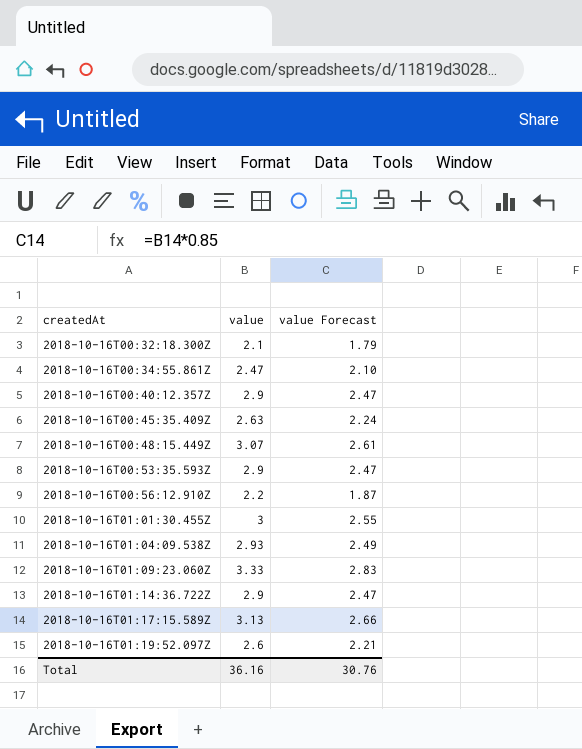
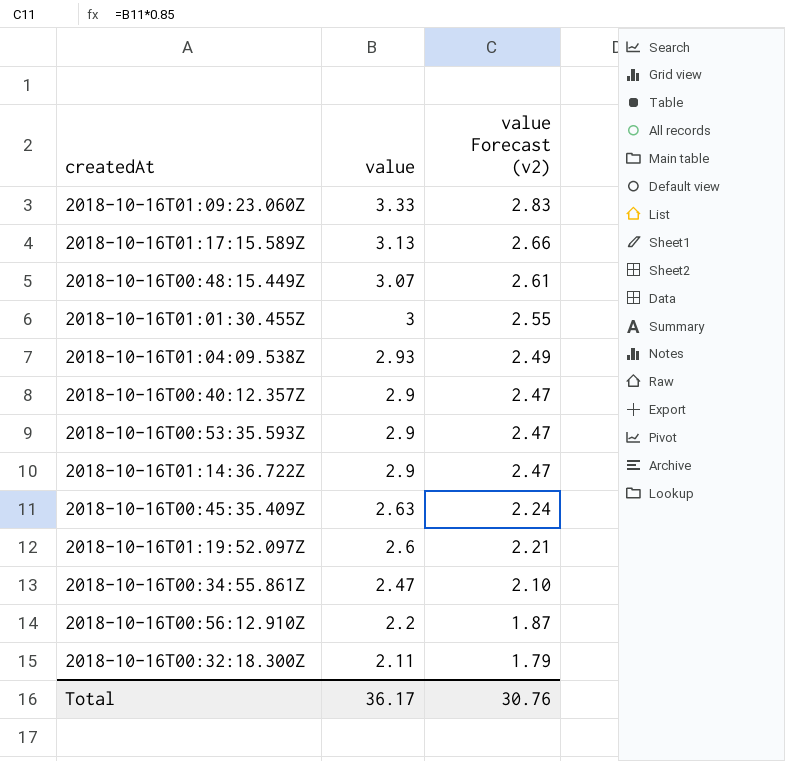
row order: createdAt ascending -> value descending
column name: value Forecast -> value Forecast (v2)
2018-10-16T00:32:18.300Z | value: 2.1 -> 2.11
Total | value: 36.16 -> 36.17

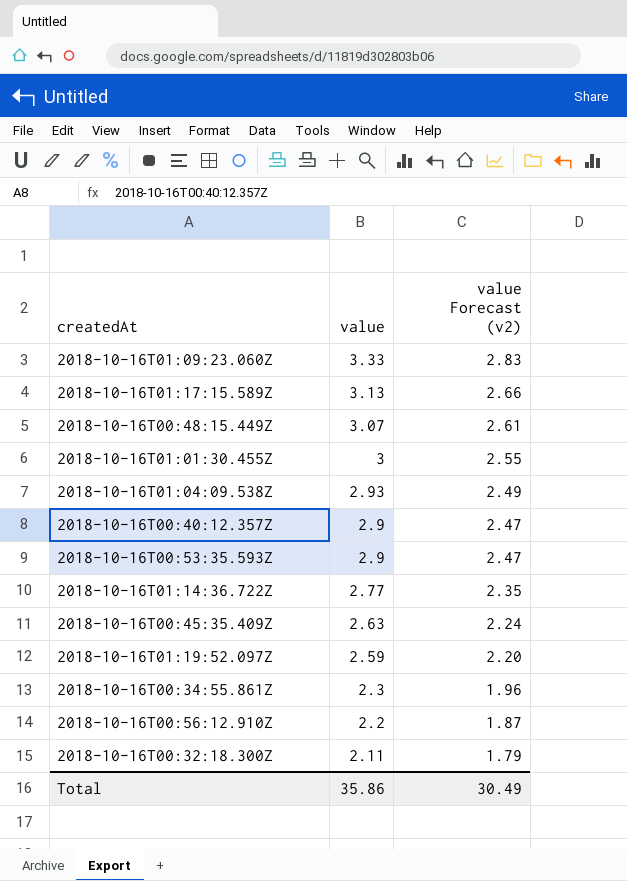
2018-10-16T01:14:36.722Z | value: 2.9 -> 2.77
2018-10-16T01:14:36.722Z | value Forecast (v2): 2.47 -> 2.35
2018-10-16T01:19:52.097Z | value: 2.6 -> 2.59
2018-10-16T01:19:52.097Z | value Forecast (v2): 2.21 -> 2.20
2018-10-16T00:34:55.861Z | value: 2.47 -> 2.3
2018-10-16T00:34:55.861Z | value Forecast (v2): 2.10 -> 1.96
Total | value: 36.17 -> 35.86
Total | value Forecast (v2): 30.76 -> 30.49

